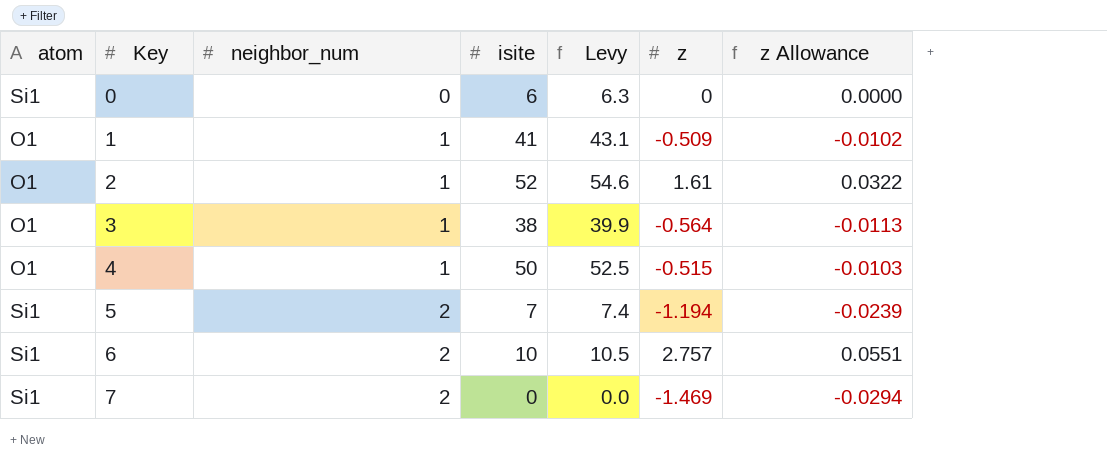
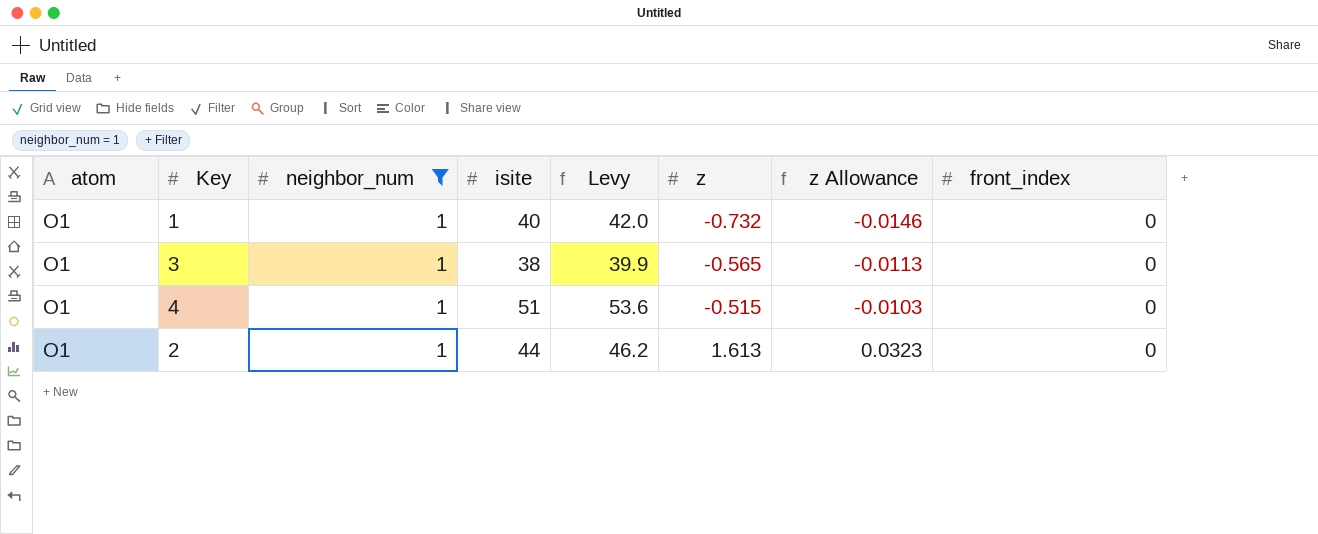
filter: none -> neighbor_num = 1
row order: Key ascending -> z ascending
column front_index | position: none -> 8
1 | isite: 41 -> 40
1 | Levy: 43.1 -> 42.0
1 | z: -0.509 -> -0.732
1 | z Allowance: -0.0102 -> -0.0146
3 | z: -0.564 -> -0.565
4 | isite: 50 -> 51
4 | Levy: 52.5 -> 53.6
2 | isite: 52 -> 44
2 | Levy: 54.6 -> 46.2
2 | z: 1.61 -> 1.613
2 | z Allowance: 0.0322 -> 0.0323

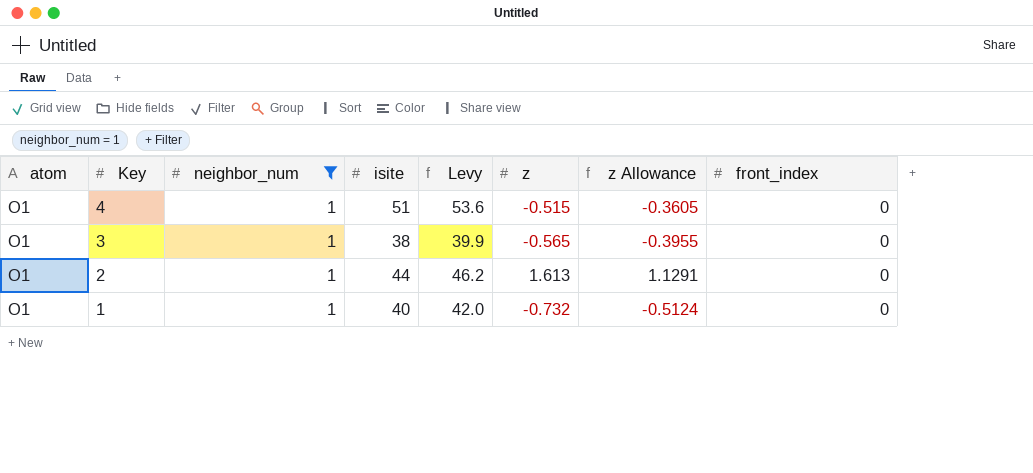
row order: z ascending -> Key descending
column z Allowance | formula: [z] * 0.02 -> [z] * 0.7

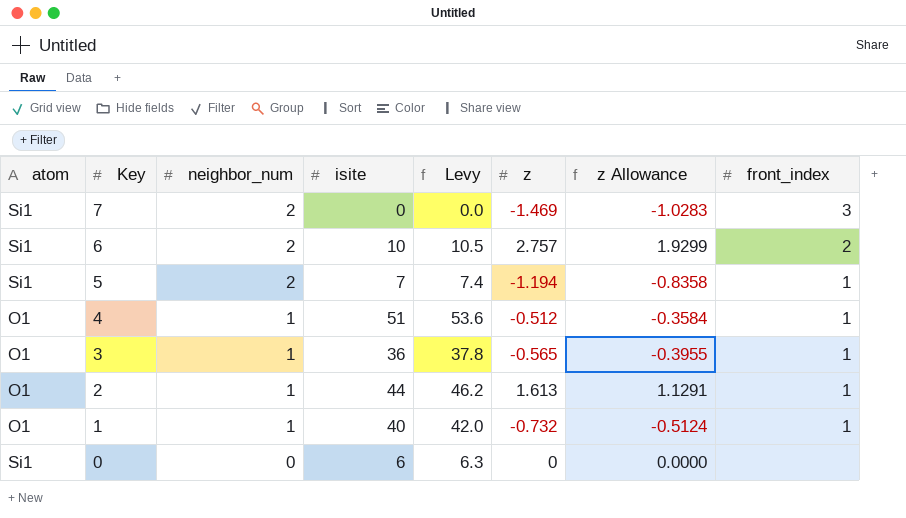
filter: neighbor_num = 1 -> none
4 | z: -0.515 -> -0.512
4 | z Allowance: -0.3605 -> -0.3584
4 | front_index: 0 -> 1
3 | isite: 38 -> 36
3 | Levy: 39.9 -> 37.8
3 | front_index: 0 -> 1
2 | front_index: 0 -> 1
1 | front_index: 0 -> 1

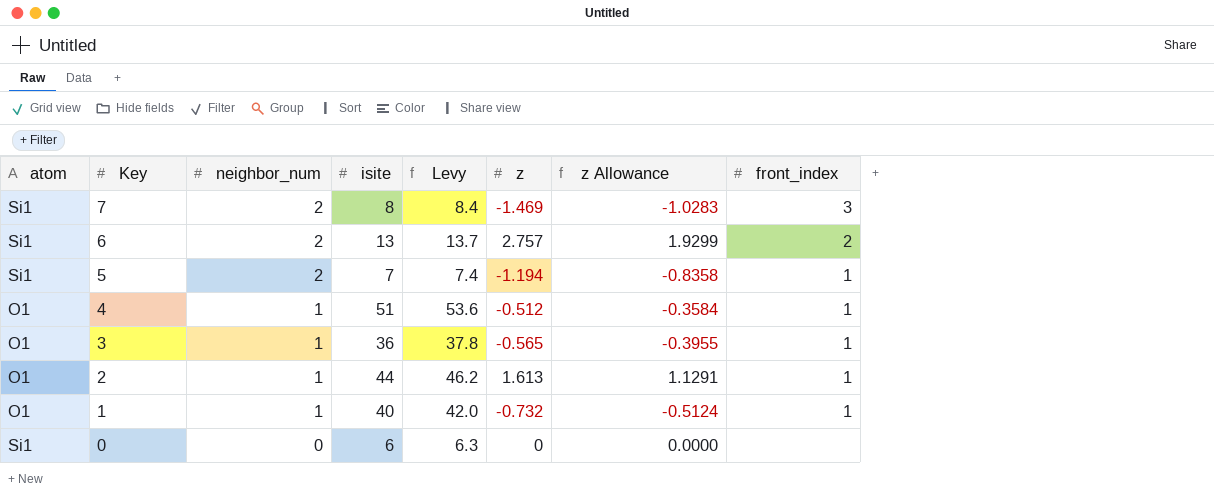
7 | isite: 0 -> 8
7 | Levy: 0.0 -> 8.4
6 | isite: 10 -> 13
6 | Levy: 10.5 -> 13.7

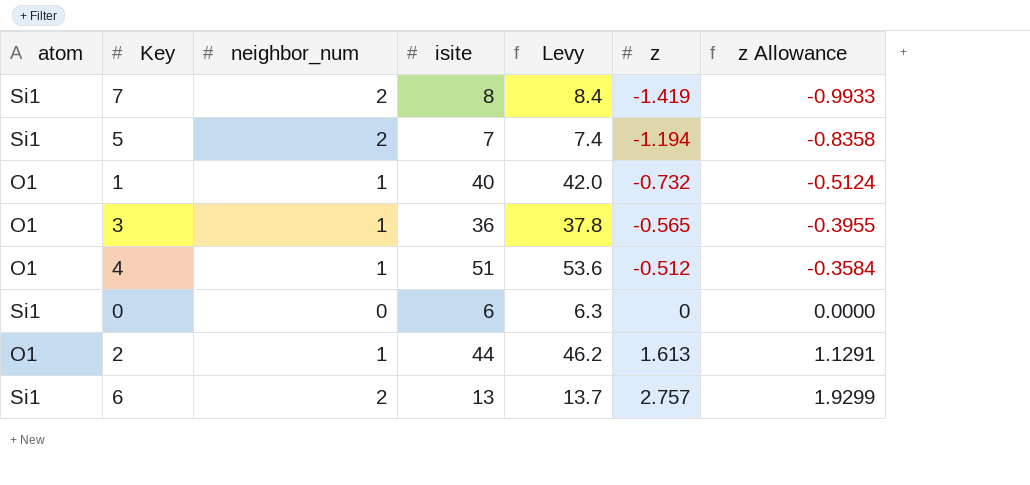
row order: Key descending -> z ascending
column front_index | position: 8 -> none
7 | z: -1.469 -> -1.419
7 | z Allowance: -1.0283 -> -0.9933

